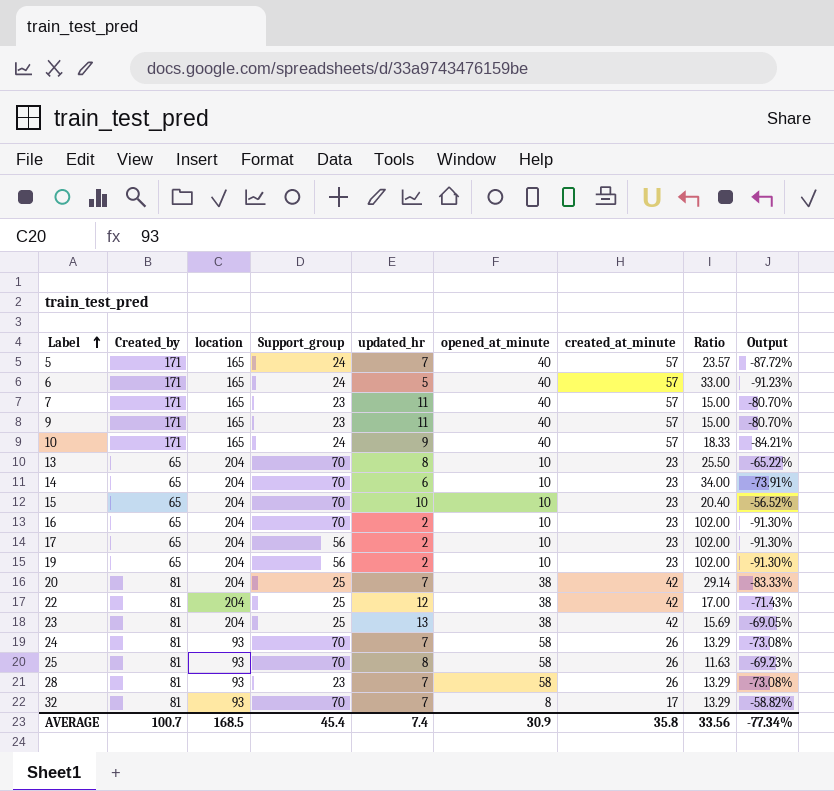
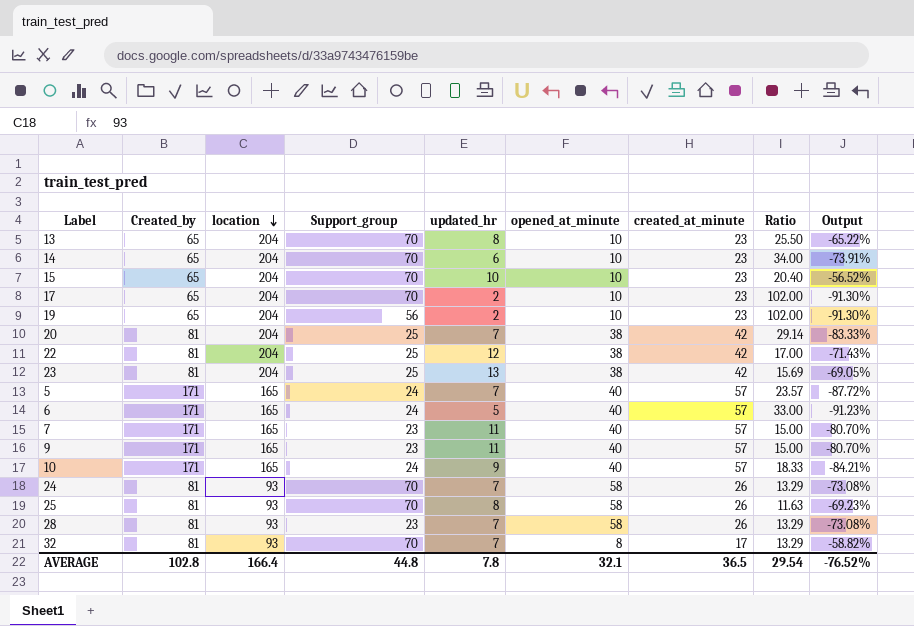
row order: Label ascending -> location descending
row 16: 65 | 204 | 70 | 2 | 10 | 23 | 102.00 | -91.30% -> none
17 | Support_group: 56 -> 70
AVERAGE | Created_by: 100.7 -> 102.8
AVERAGE | location: 168.5 -> 166.4
AVERAGE | Support_group: 45.4 -> 44.8
AVERAGE | updated_hr: 7.4 -> 7.8
AVERAGE | opened_at_minute: 30.9 -> 32.1
AVERAGE | created_at_minute: 35.8 -> 36.5
AVERAGE | Ratio: 33.56 -> 29.54
AVERAGE | Output: -77.34% -> -76.52%

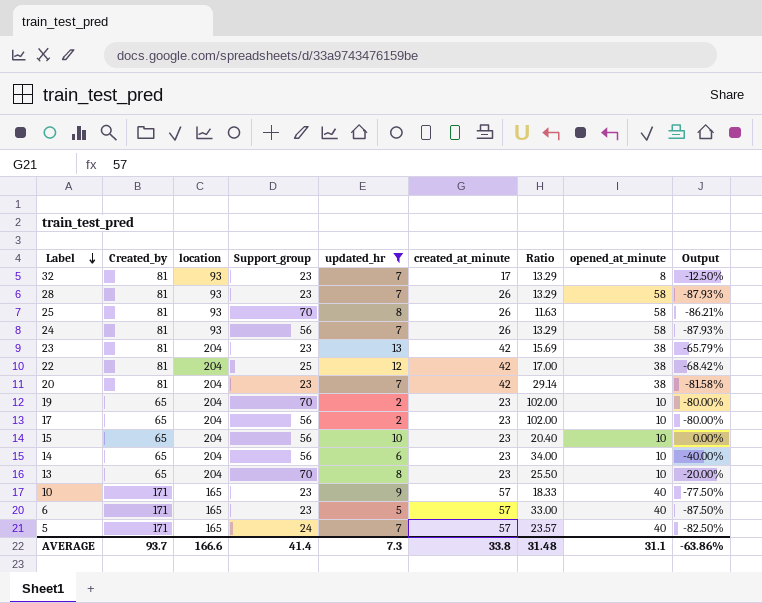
filter: none -> updated_hr != 11
row order: location descending -> Label descending
column opened_at_minute | position: 6 -> 8
column Output | formula: ([updated_hr] - [created_at_minute]) / [created_at_minute] -> ([updated_hr] - [opened_at_minute]) / [opened_at_minute]
32 | Support_group: 70 -> 23
24 | Support_group: 70 -> 56
23 | Support_group: 25 -> 23
20 | Support_group: 25 -> 23
19 | Support_group: 56 -> 70
17 | Support_group: 70 -> 56
15 | Support_group: 70 -> 56
14 | Support_group: 70 -> 56
10 | Support_group: 24 -> 23
6 | Support_group: 24 -> 23
AVERAGE | Created_by: 102.8 -> 93.7
AVERAGE | location: 166.4 -> 166.6
AVERAGE | Support_group: 44.8 -> 41.4
AVERAGE | updated_hr: 7.8 -> 7.3
AVERAGE | created_at_minute: 36.5 -> 33.8
AVERAGE | Ratio: 29.54 -> 31.48
AVERAGE | opened_at_minute: 32.1 -> 31.1
AVERAGE | Output: -76.52% -> -63.86%

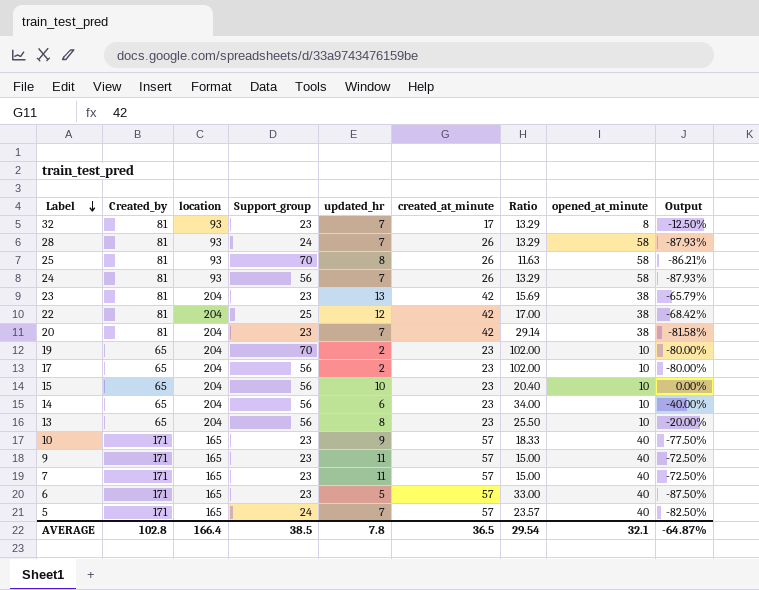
filter: updated_hr != 11 -> none
28 | Support_group: 23 -> 24
13 | Support_group: 70 -> 56
AVERAGE | Created_by: 93.7 -> 102.8
AVERAGE | location: 166.6 -> 166.4
AVERAGE | Support_group: 41.4 -> 38.5
AVERAGE | updated_hr: 7.3 -> 7.8
AVERAGE | created_at_minute: 33.8 -> 36.5
AVERAGE | Ratio: 31.48 -> 29.54
AVERAGE | opened_at_minute: 31.1 -> 32.1
AVERAGE | Output: -63.86% -> -64.87%

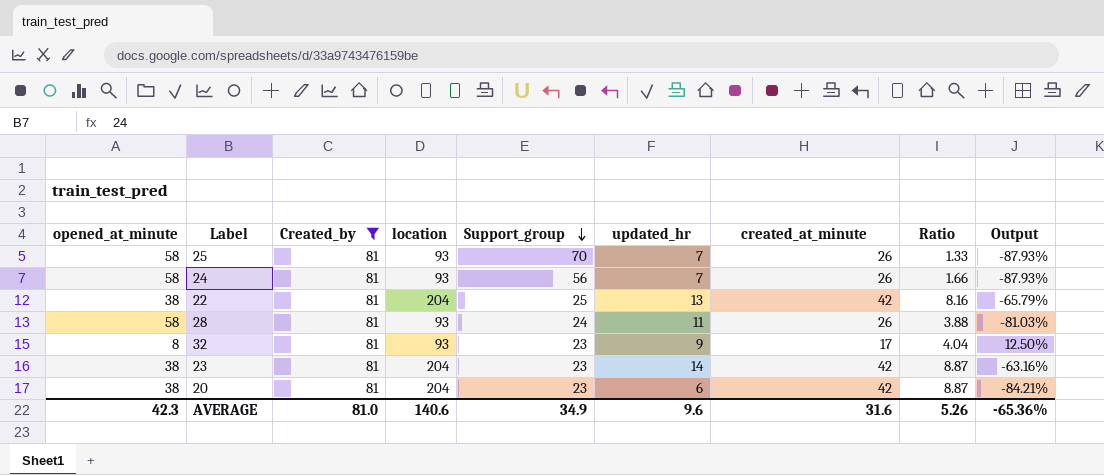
filter: none -> Created_by = 81
row order: Label descending -> Support_group descending
column opened_at_minute | position: 8 -> 1
column Ratio | formula: [location] / [updated_hr] -> [location] / [Support_group]
25 | updated_hr: 8 -> 7
25 | Output: -86.21% -> -87.93%
22 | updated_hr: 12 -> 13
22 | Output: -68.42% -> -65.79%
28 | updated_hr: 7 -> 11
28 | Output: -87.93% -> -81.03%
32 | updated_hr: 7 -> 9
32 | Output: -12.50% -> 12.50%
23 | updated_hr: 13 -> 14
23 | Output: -65.79% -> -63.16%
20 | updated_hr: 7 -> 6
20 | Output: -81.58% -> -84.21%
AVERAGE | opened_at_minute: 32.1 -> 42.3
AVERAGE | Created_by: 102.8 -> 81.0
AVERAGE | location: 166.4 -> 140.6
AVERAGE | Support_group: 38.5 -> 34.9
AVERAGE | updated_hr: 7.8 -> 9.6
AVERAGE | created_at_minute: 36.5 -> 31.6
AVERAGE | Ratio: 29.54 -> 5.26
AVERAGE | Output: -64.87% -> -65.36%

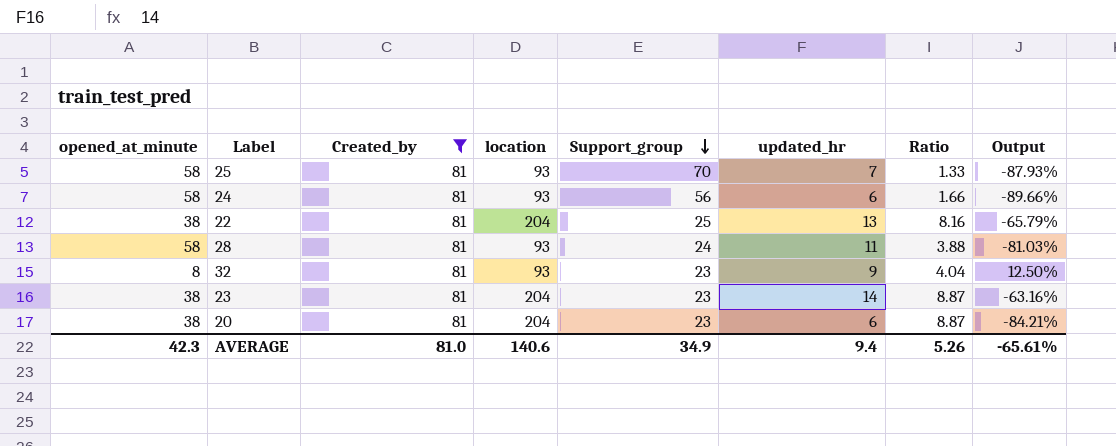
column created_at_minute | position: 7 -> none
24 | updated_hr: 7 -> 6
24 | Output: -87.93% -> -89.66%
AVERAGE | updated_hr: 9.6 -> 9.4
AVERAGE | Output: -65.36% -> -65.61%

